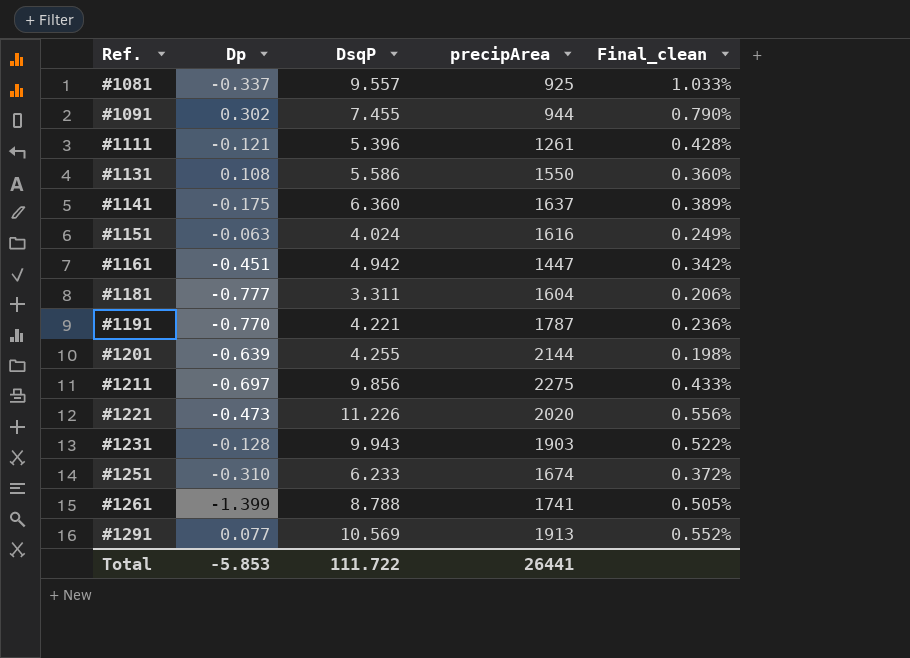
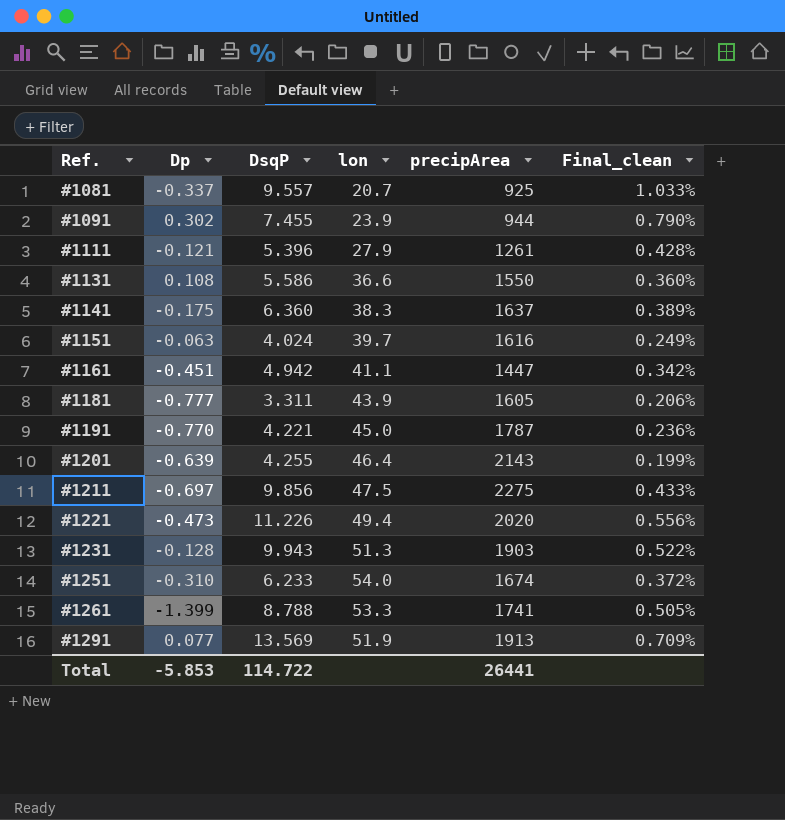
column lon | position: none -> 4
#1181 | precipArea: 1604 -> 1605
#1201 | precipArea: 2144 -> 2143
#1201 | Final_clean: 0.198% -> 0.199%
#1291 | DsqP: 10.569 -> 13.569
#1291 | Final_clean: 0.552% -> 0.709%
Total | DsqP: 111.722 -> 114.722

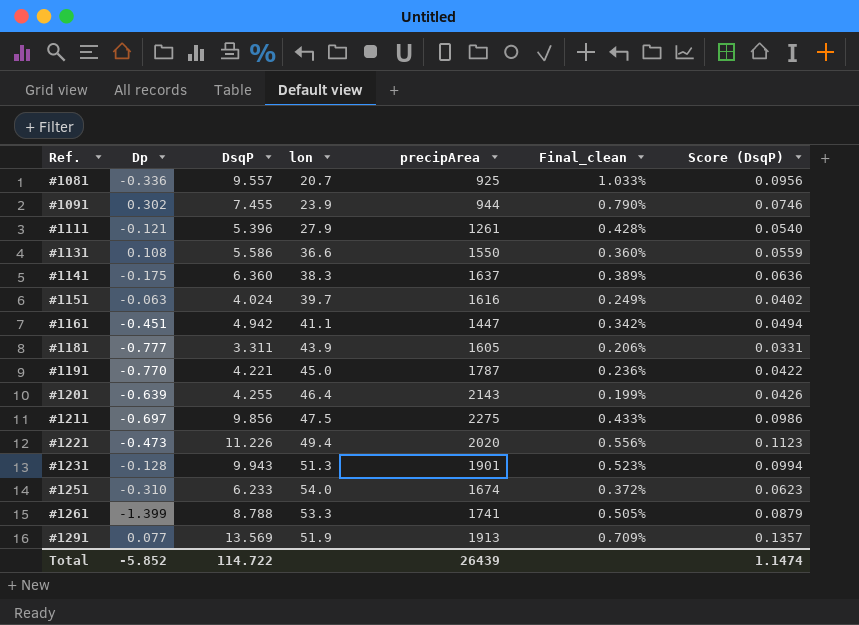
column Score (DsqP) | formula: none -> [DsqP] * 0.01
#1081 | Dp: -0.337 -> -0.336
#1231 | precipArea: 1903 -> 1901
#1231 | Final_clean: 0.522% -> 0.523%
Total | Dp: -5.853 -> -5.852
Total | precipArea: 26441 -> 26439

